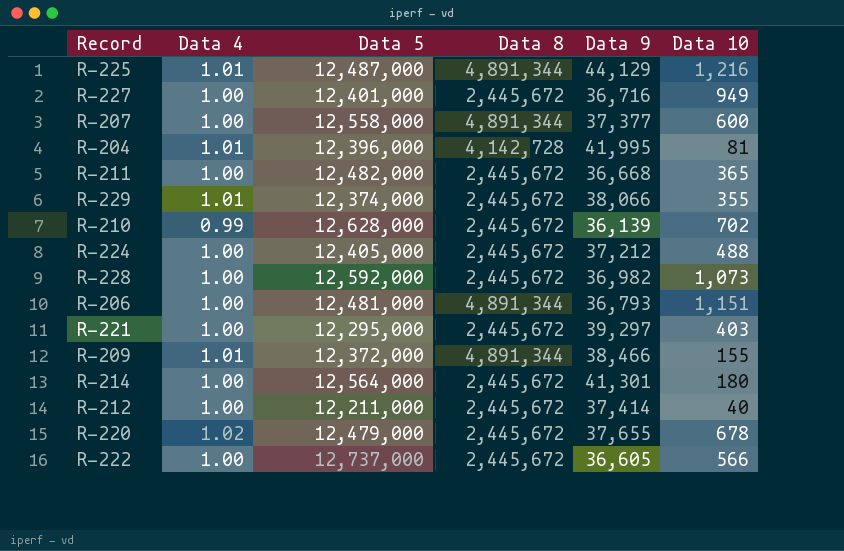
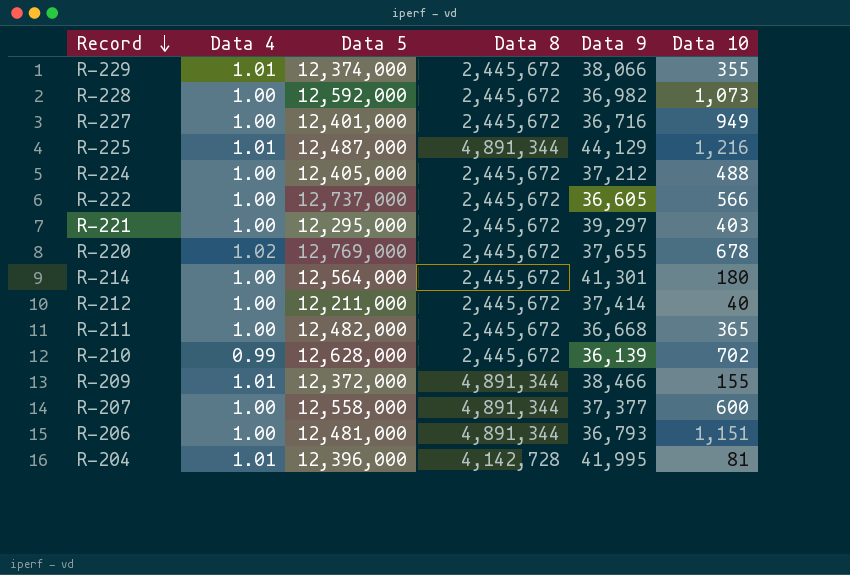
row order: none -> Record descending
R-220 | Data 5: 12,479,000 -> 12,769,000

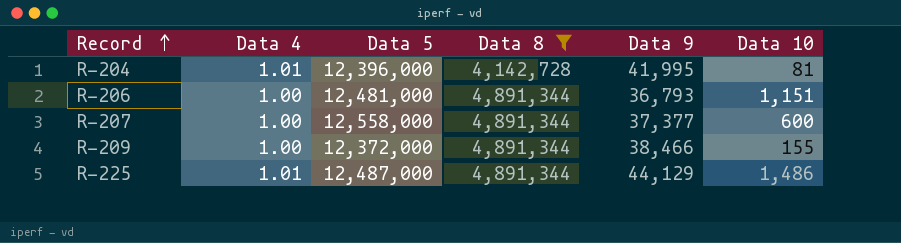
filter: none -> Data 8 != 2,445,672
row order: Record descending -> Record ascending
R-209 | Data 4: 1.01 -> 1.00
R-225 | Data 10: 1,216 -> 1,486

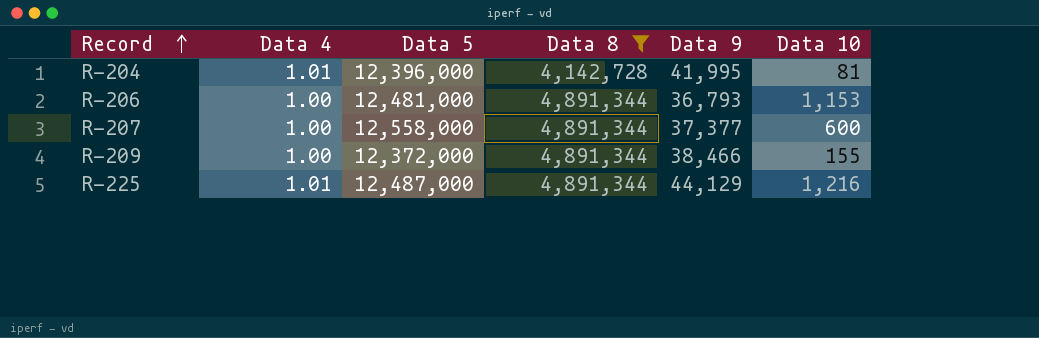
R-206 | Data 10: 1,151 -> 1,153
R-225 | Data 10: 1,486 -> 1,216

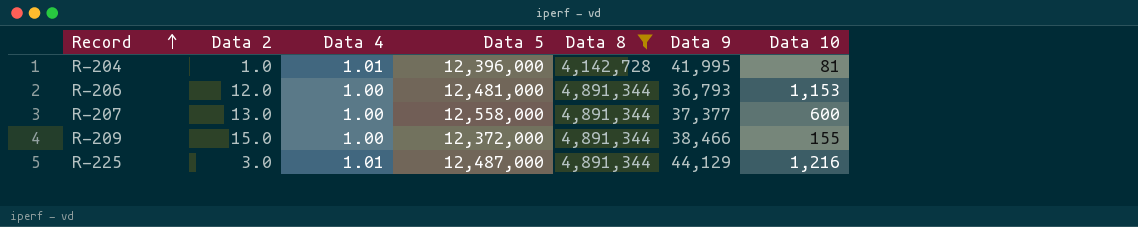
column Data 2 | position: none -> 2

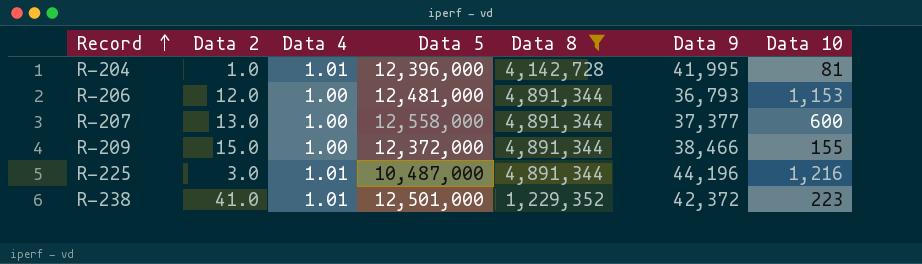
R-225 | Data 5: 12,487,000 -> 10,487,000
R-225 | Data 9: 44,129 -> 44,196
row R-238: none -> 41.0 | 1.01 | 12,501,000 | 1,229,352 | 42,372 | 223

